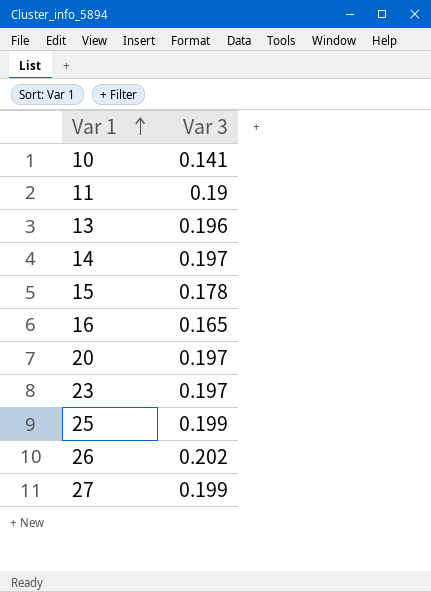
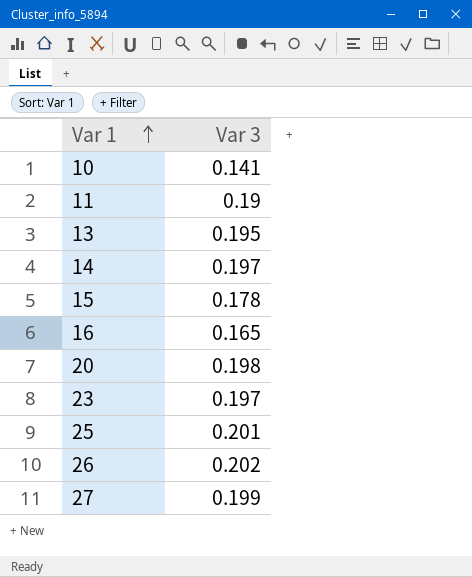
13 | Var 3: 0.196 -> 0.195
20 | Var 3: 0.197 -> 0.198
25 | Var 3: 0.199 -> 0.201

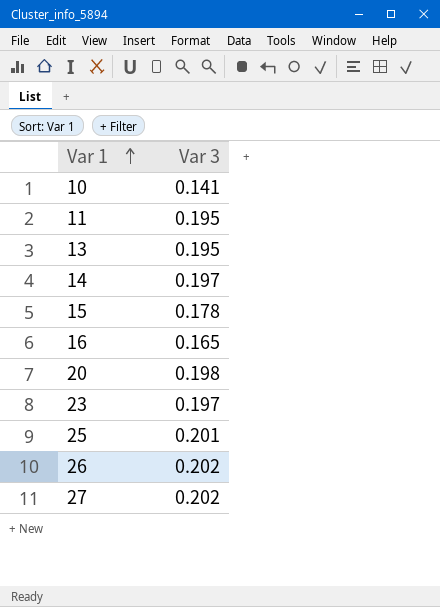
11 | Var 3: 0.19 -> 0.195
27 | Var 3: 0.199 -> 0.202

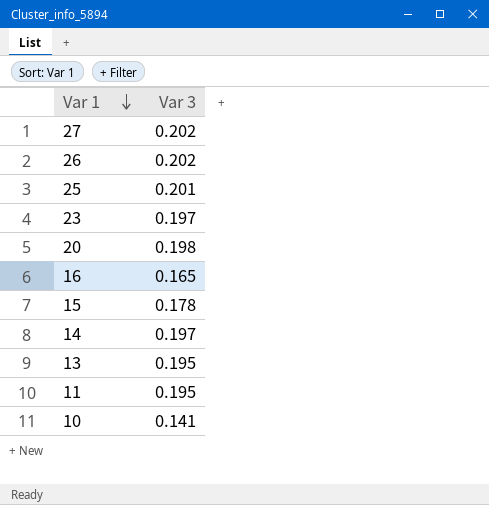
row order: Var 1 ascending -> Var 1 descending

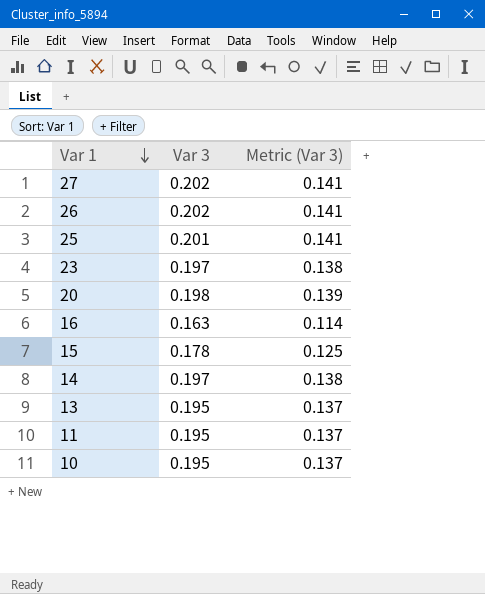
column Metric (Var 3) | formula: none -> [Var 3] * 0.7
16 | Var 3: 0.165 -> 0.163
10 | Var 3: 0.141 -> 0.195

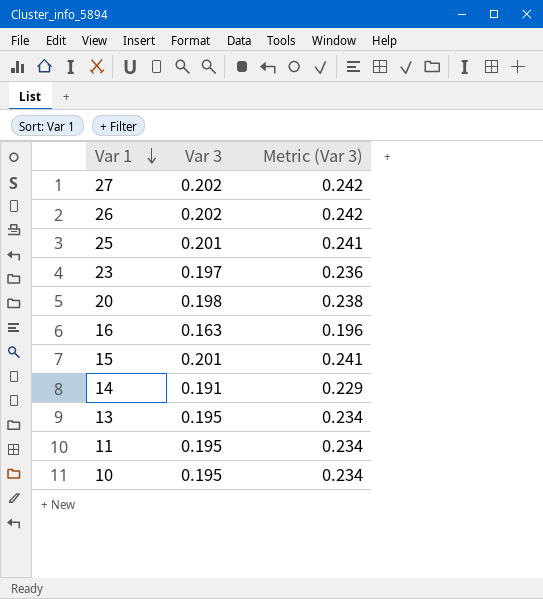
column Metric (Var 3) | formula: [Var 3] * 0.7 -> [Var 3] * 1.2
15 | Var 3: 0.178 -> 0.201
14 | Var 3: 0.197 -> 0.191

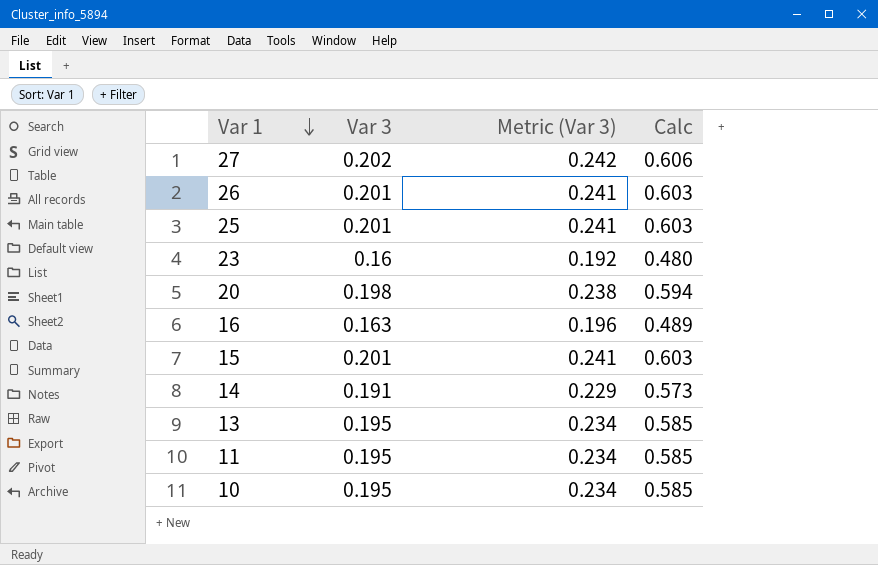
column Calc | formula: none -> [Var 3] * 3
26 | Var 3: 0.202 -> 0.201
26 | Metric (Var 3): 0.242 -> 0.241
23 | Var 3: 0.197 -> 0.16
23 | Metric (Var 3): 0.236 -> 0.192

